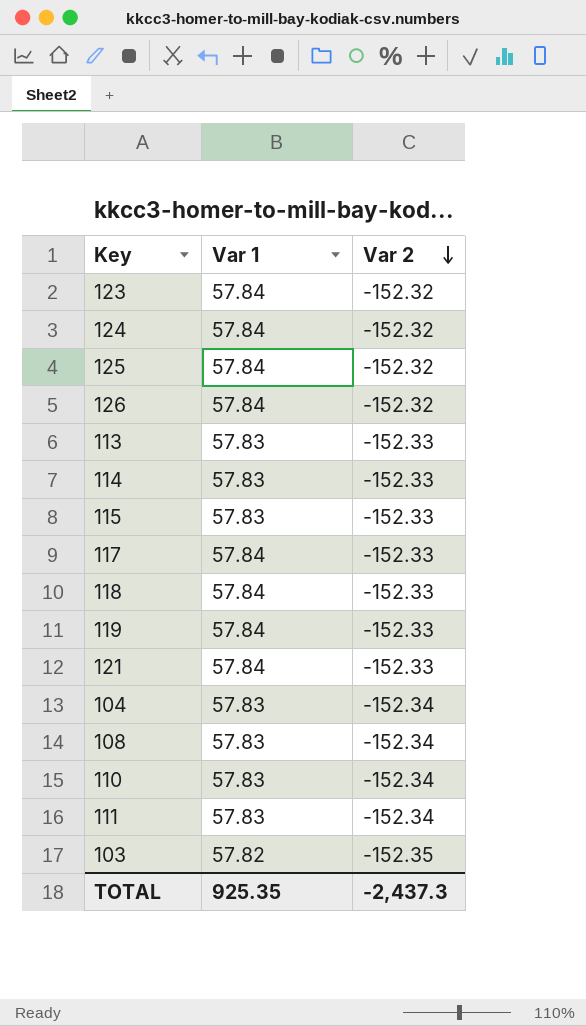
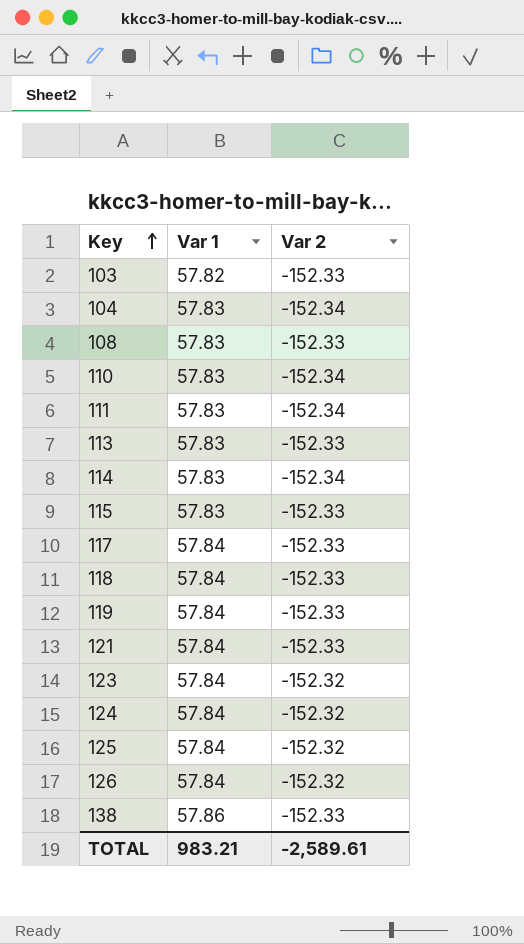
row order: Var 2 descending -> Key ascending
103 | Var 2: -152.35 -> -152.33
108 | Var 2: -152.34 -> -152.33
114 | Var 2: -152.33 -> -152.34
row 138: none -> 57.86 | -152.33
TOTAL | Var 1: 925.35 -> 983.21
TOTAL | Var 2: -2,437.3 -> -2,589.61

